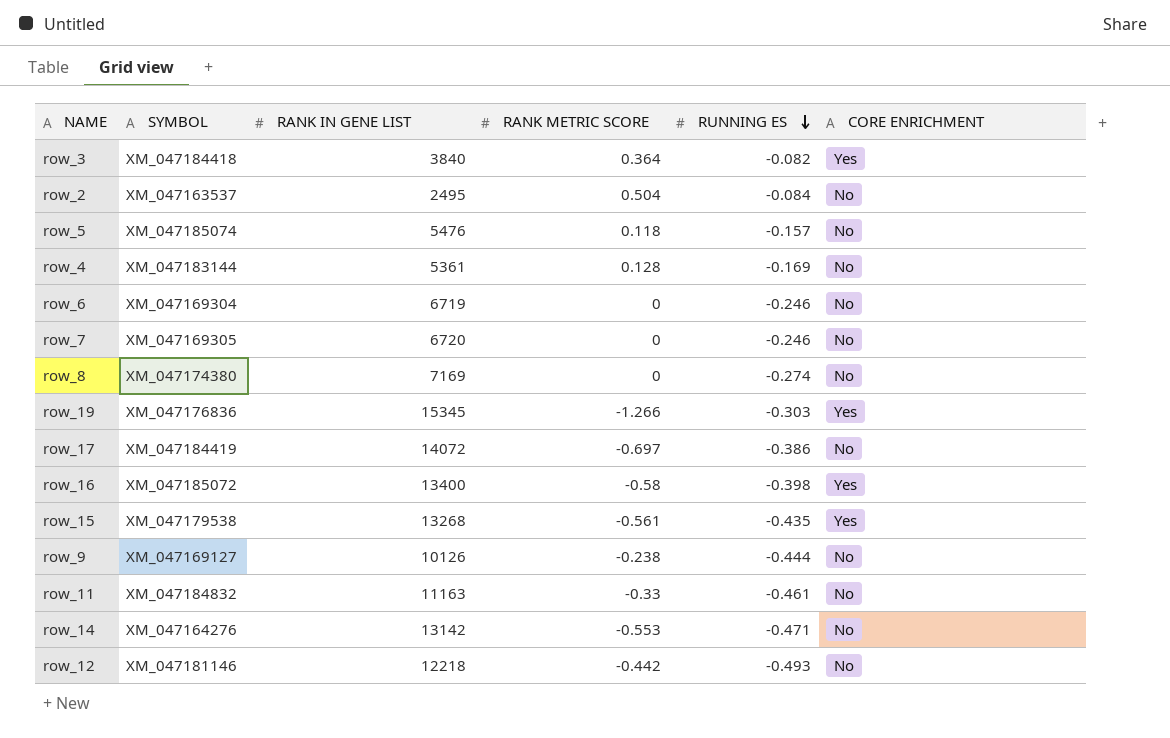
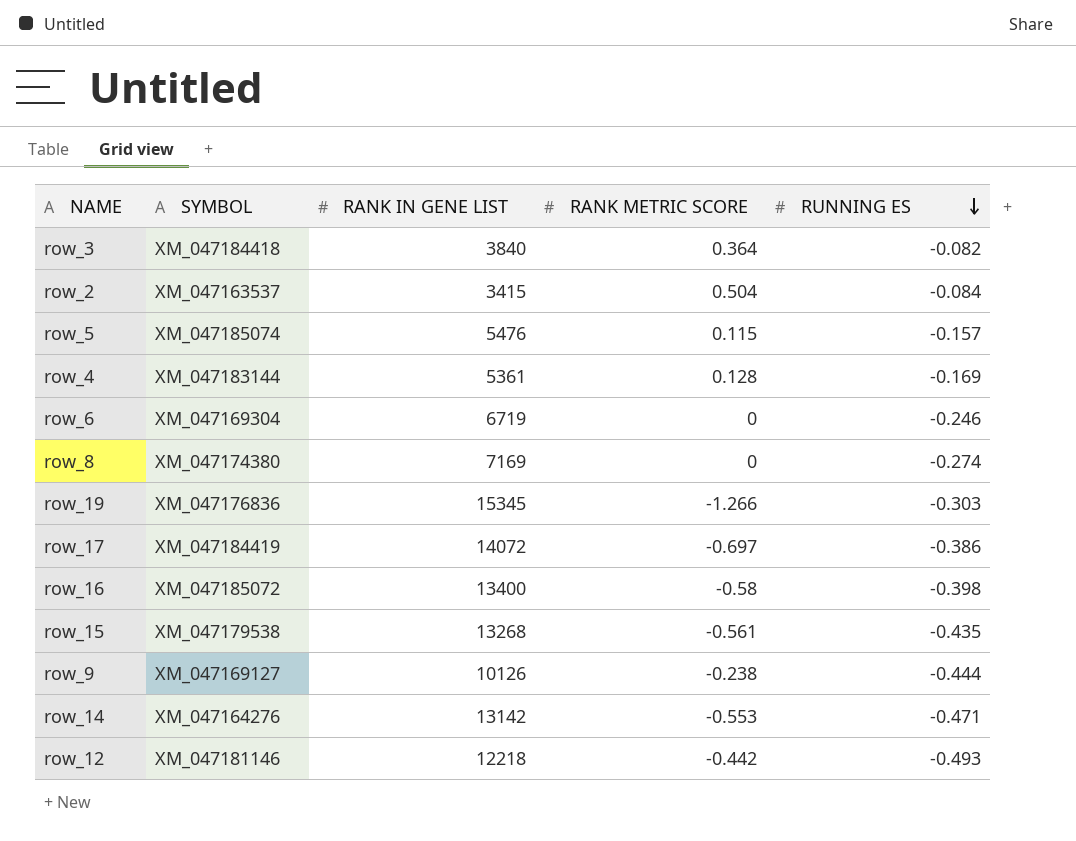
column CORE ENRICHMENT | position: 6 -> none
row row_7: XM_047169305 | 6720 | 0 | -0.246 | No -> none
row row_11: XM_047184832 | 11163 | -0.33 | -0.461 | No -> none
row_2 | RANK IN GENE LIST: 2495 -> 3415
row_5 | RANK METRIC SCORE: 0.118 -> 0.115

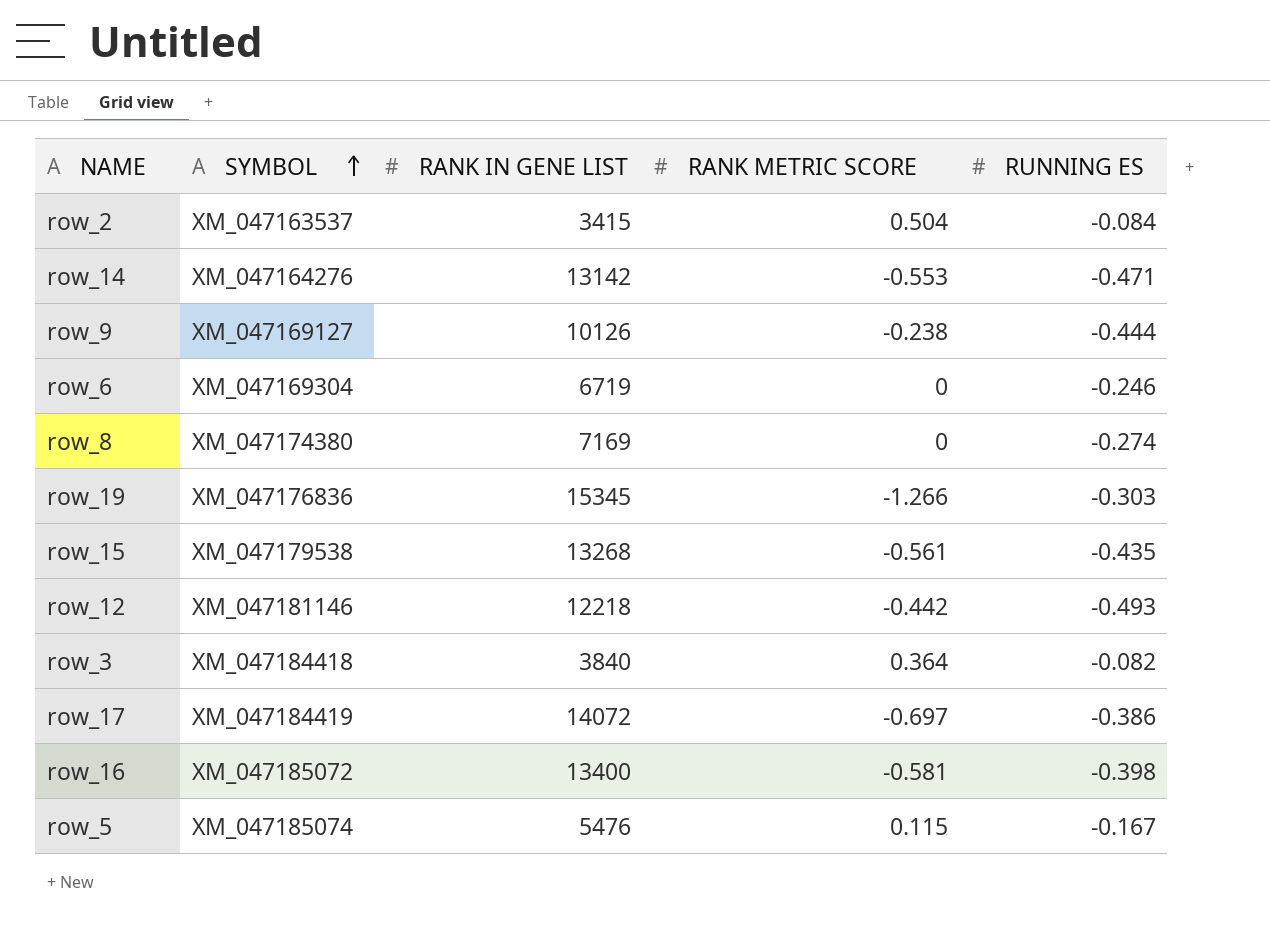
row order: RUNNING ES descending -> SYMBOL ascending
row row_4: XM_047183144 | 5361 | 0.128 | -0.169 -> none
row_16 | RANK METRIC SCORE: -0.58 -> -0.581
row_5 | RUNNING ES: -0.157 -> -0.167

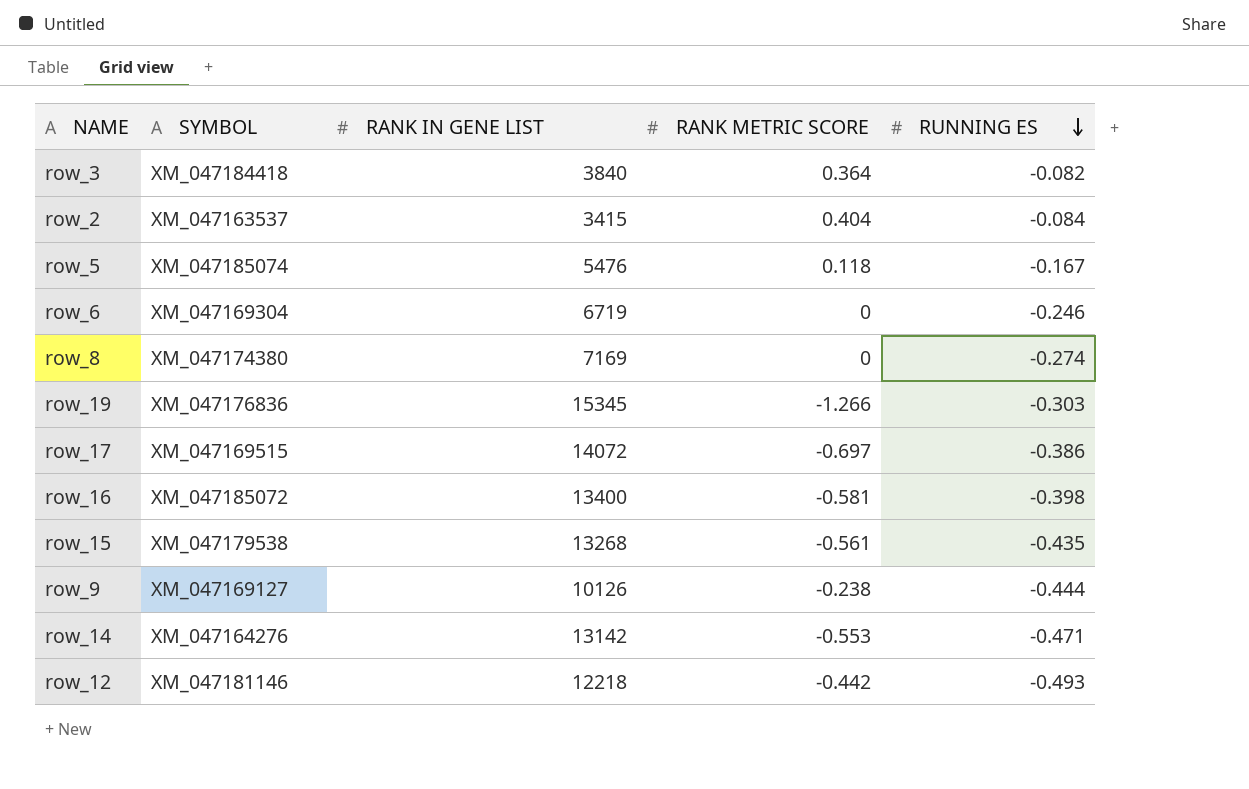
row order: SYMBOL ascending -> RUNNING ES descending
row_2 | RANK METRIC SCORE: 0.504 -> 0.404
row_5 | RANK METRIC SCORE: 0.115 -> 0.118
row_17 | SYMBOL: XM_047184419 -> XM_047169515

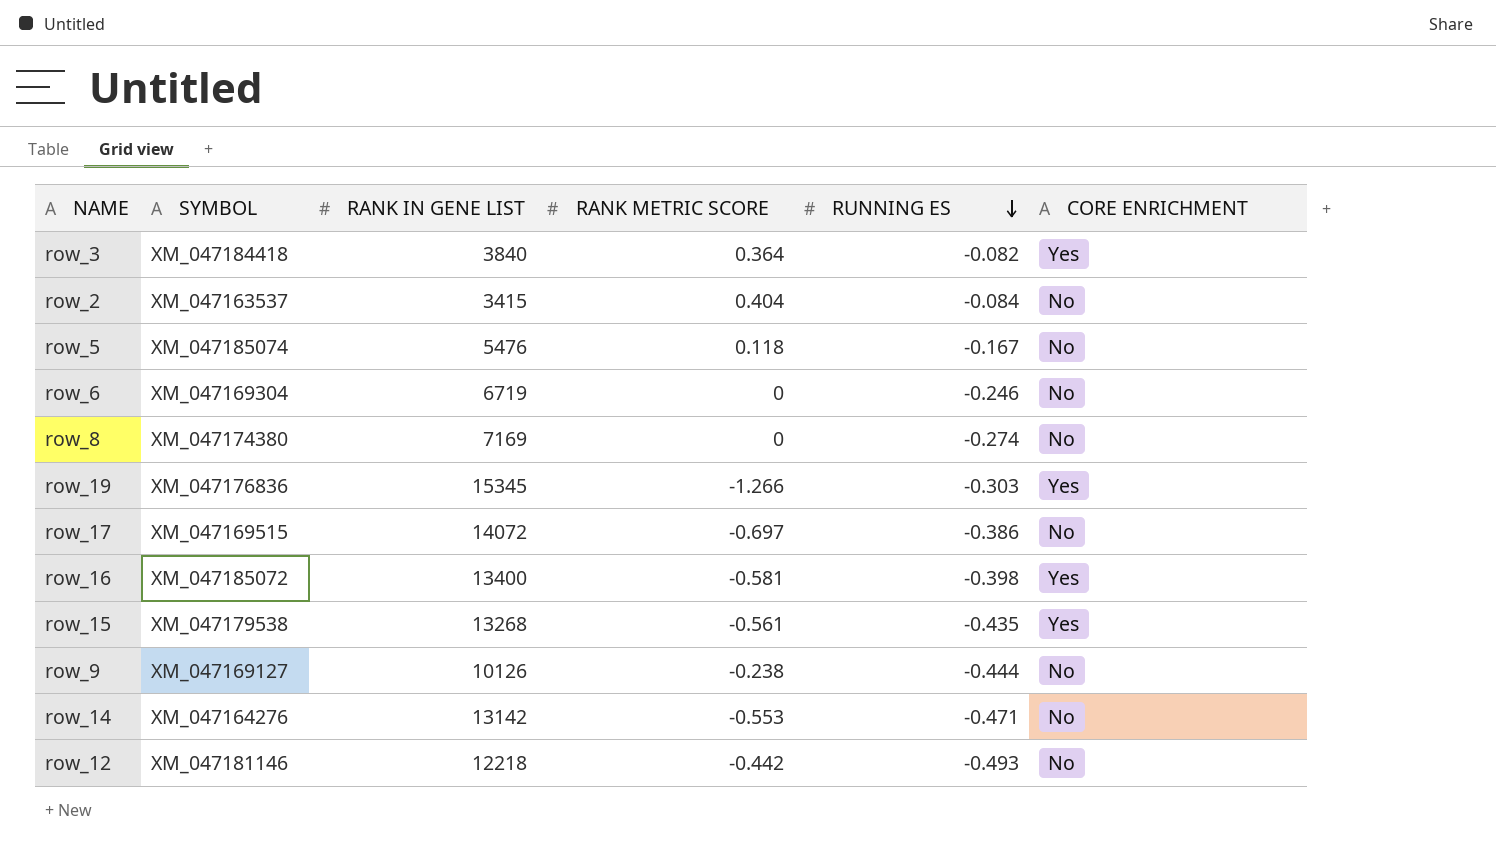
column CORE ENRICHMENT | position: none -> 6

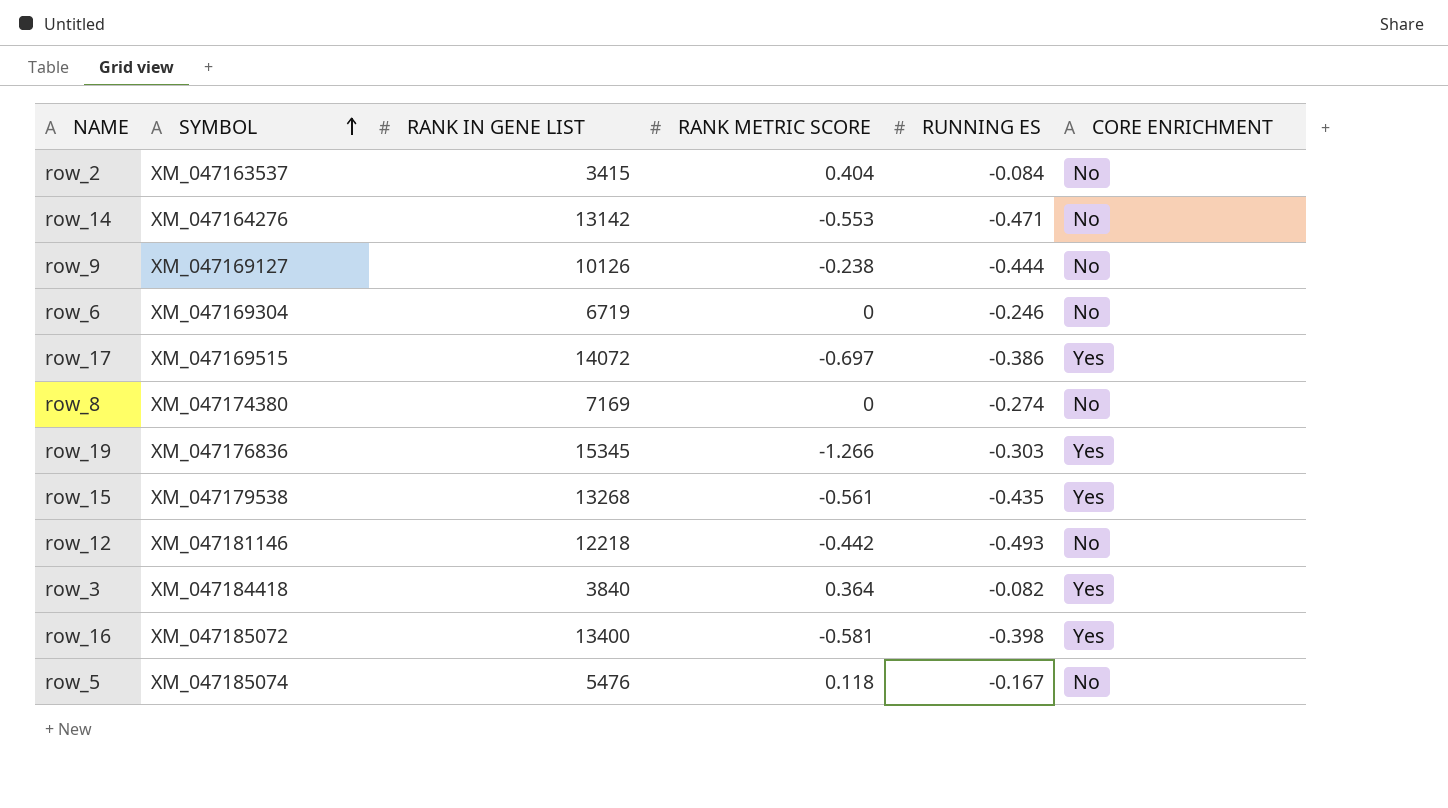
row order: RUNNING ES descending -> SYMBOL ascending
row_17 | CORE ENRICHMENT: No -> Yes

